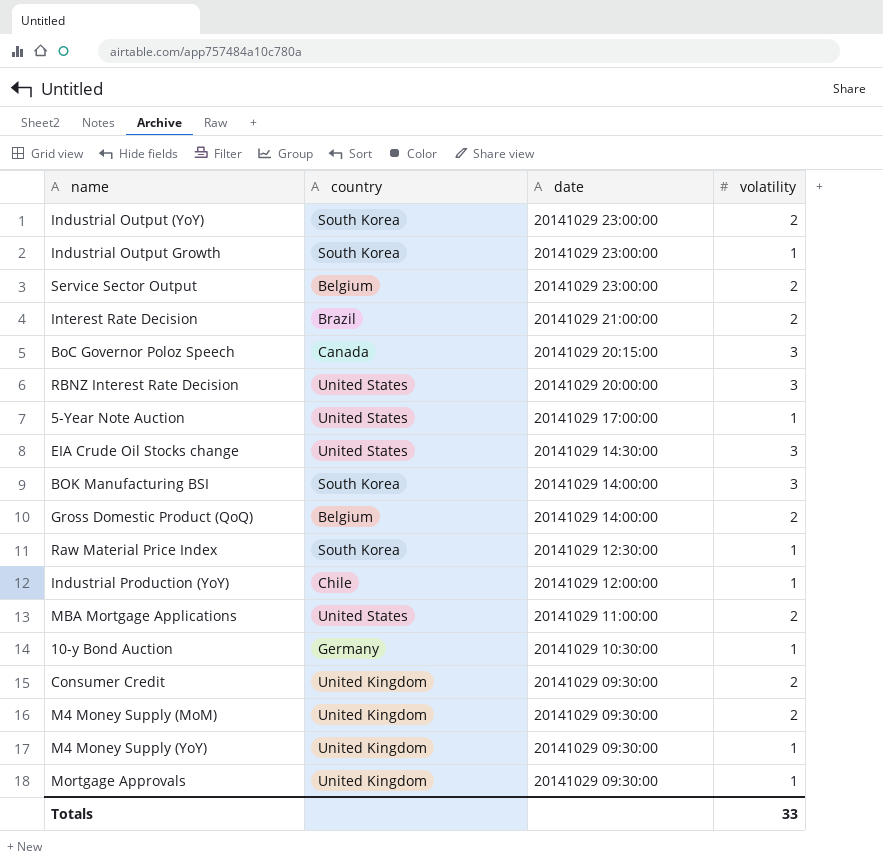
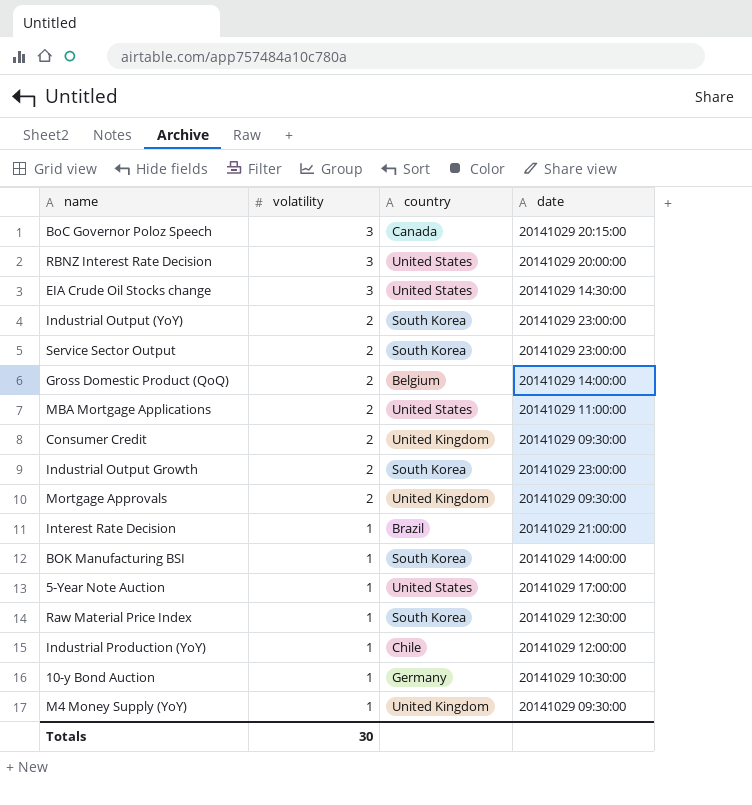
row order: date descending -> volatility descending
column volatility | position: 4 -> 2
row M4 Money Supply (MoM): United Kingdom | 20141029 09:30:00 | 2 -> none
Service Sector Output | country: Belgium -> South Korea
Industrial Output Growth | volatility: 1 -> 2
Mortgage Approvals | volatility: 1 -> 2
Interest Rate Decision | volatility: 2 -> 1
BOK Manufacturing BSI | volatility: 3 -> 1
Totals | volatility: 33 -> 30

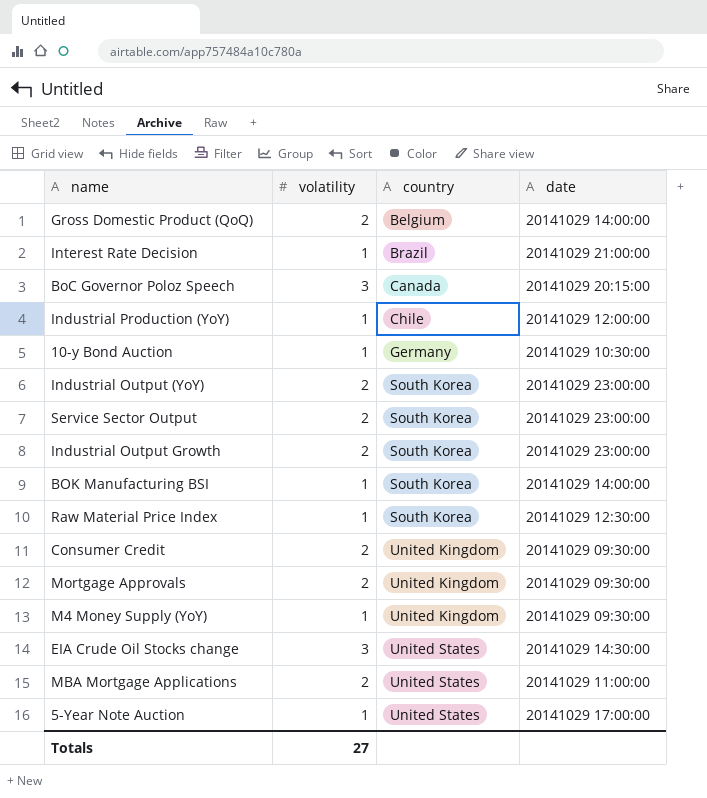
row order: volatility descending -> country ascending
row RBNZ Interest Rate Decision: 3 | United States | 20141029 20:00:00 -> none
Totals | volatility: 30 -> 27

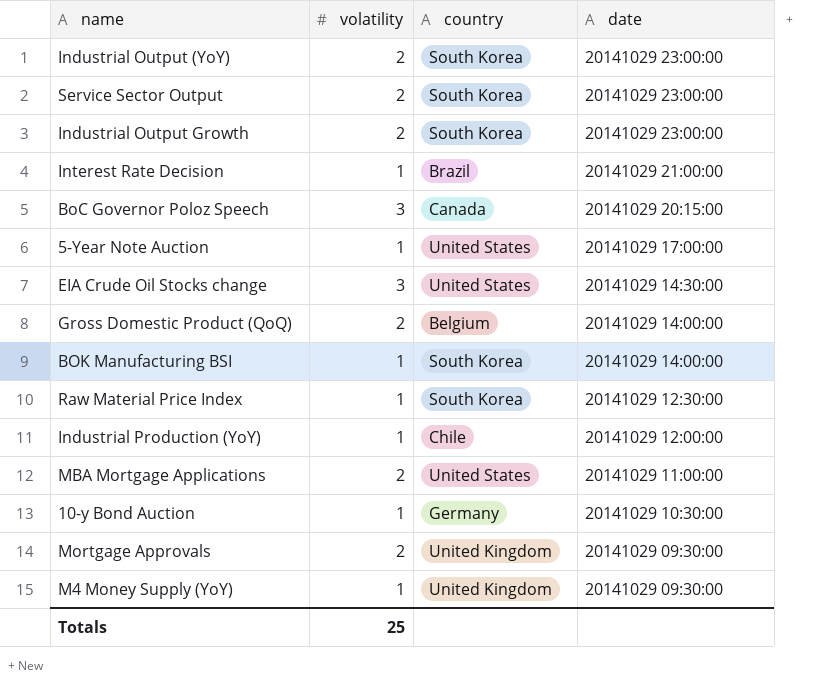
row order: country ascending -> date descending
row Consumer Credit: 2 | United Kingdom | 20141029 09:30:00 -> none
Totals | volatility: 27 -> 25

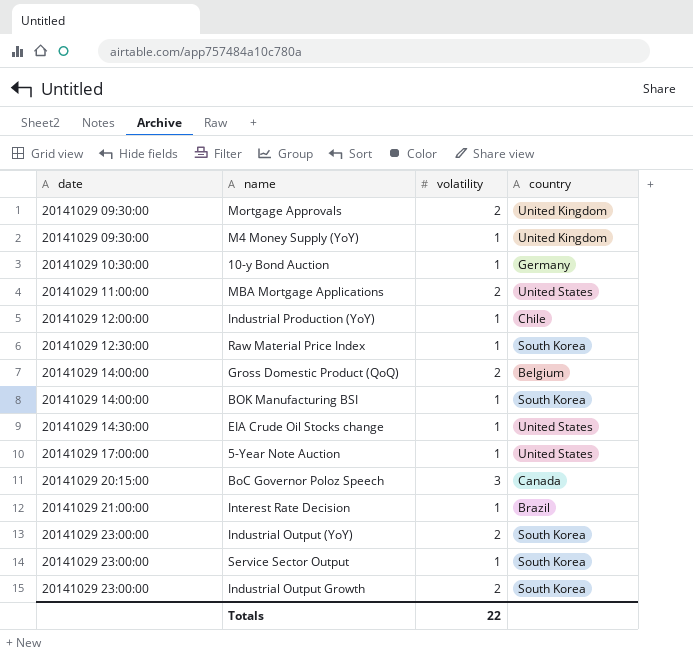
row order: date descending -> date ascending
column date | position: 4 -> 1
EIA Crude Oil Stocks change | volatility: 3 -> 1
Service Sector Output | volatility: 2 -> 1
Totals | volatility: 25 -> 22

